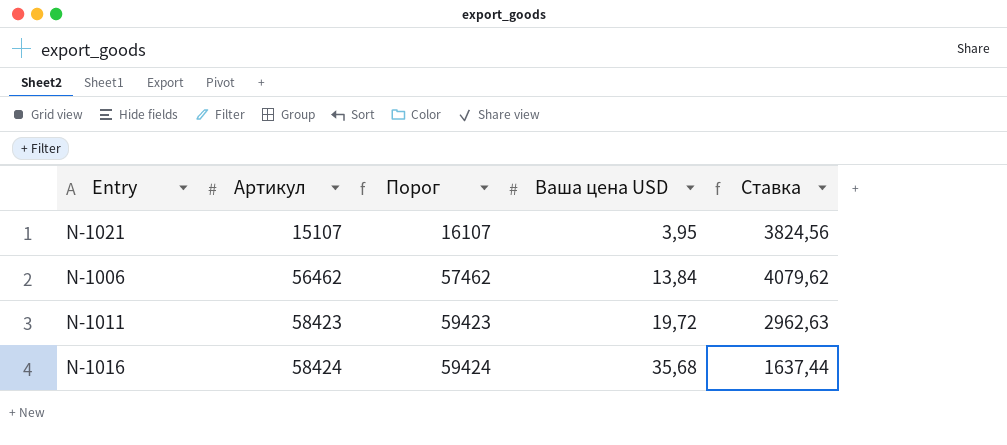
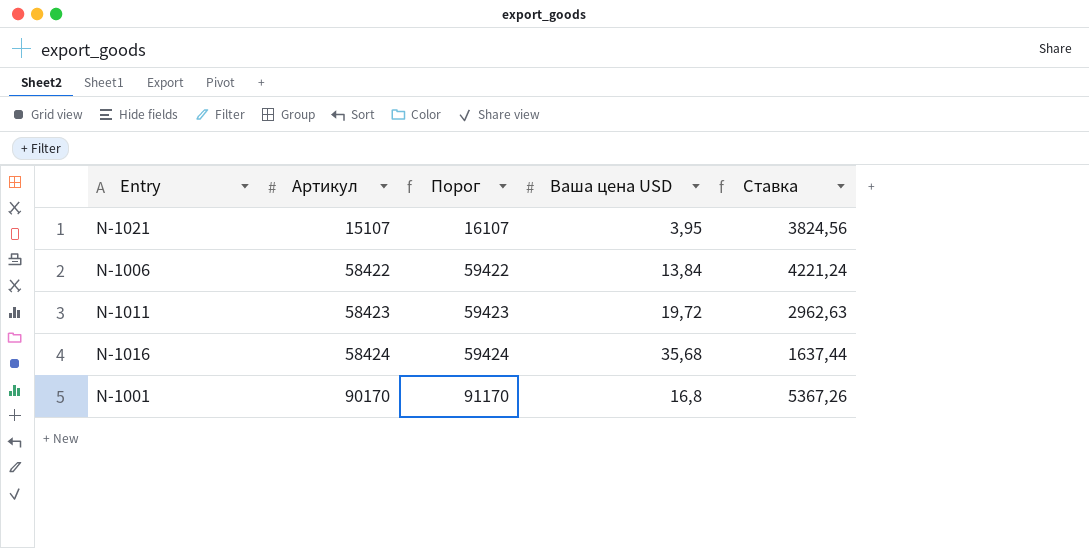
N-1006 | Артикул: 56462 -> 58422
N-1006 | Порог: 57462 -> 59422
N-1006 | Ставка: 4079,62 -> 4221,24
row N-1001: none -> 90170 | 91170 | 16,8 | 5367,26

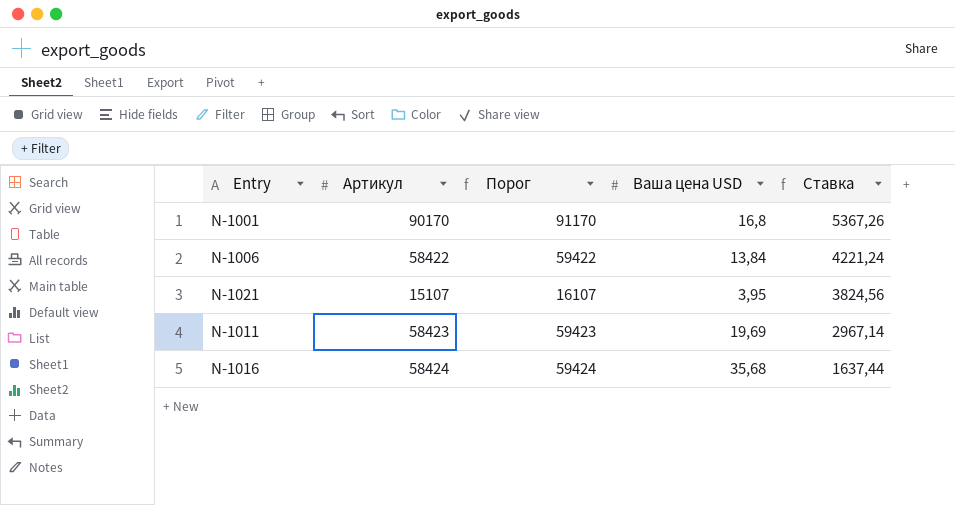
row order: Артикул ascending -> Ставка descending
N-1011 | Ваша цена USD: 19,72 -> 19,69
N-1011 | Ставка: 2962,63 -> 2967,14

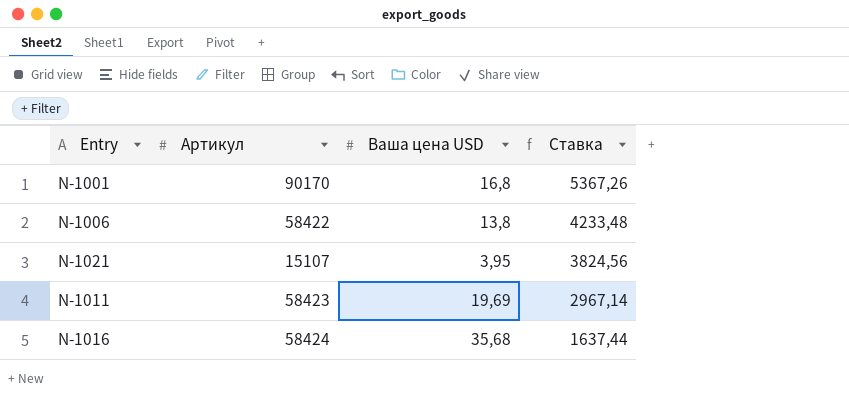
column Порог | formula: [Артикул] + 1000 -> none
N-1006 | Ваша цена USD: 13,84 -> 13,8
N-1006 | Ставка: 4221,24 -> 4233,48

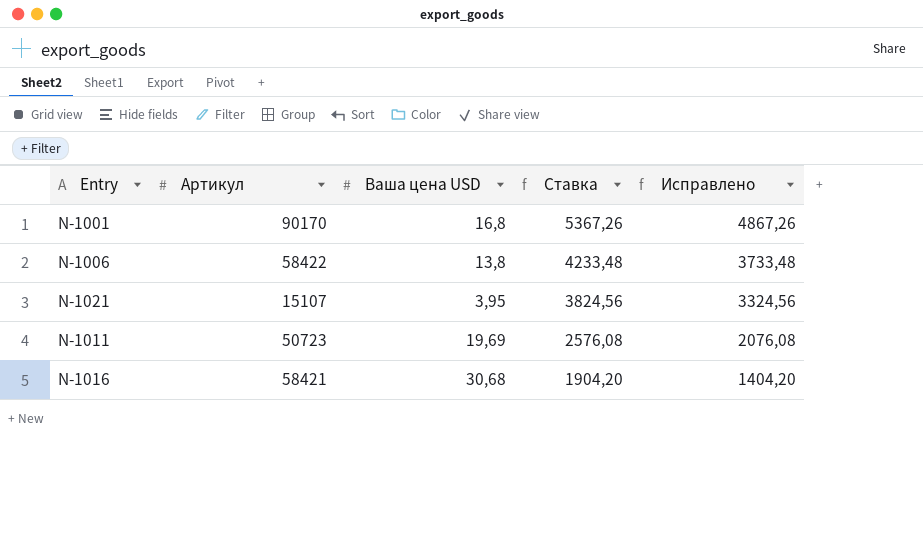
column Исправлено | formula: none -> [Ставка] - 500
N-1011 | Артикул: 58423 -> 50723
N-1011 | Ставка: 2967,14 -> 2576,08
N-1016 | Артикул: 58424 -> 58421
N-1016 | Ваша цена USD: 35,68 -> 30,68
N-1016 | Ставка: 1637,44 -> 1904,20

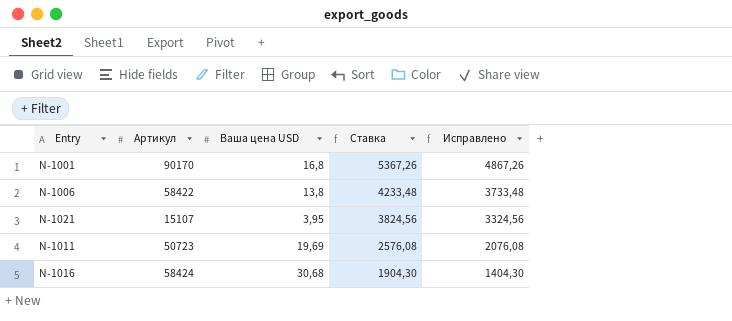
N-1016 | Артикул: 58421 -> 58424
N-1016 | Ставка: 1904,20 -> 1904,30
N-1016 | Исправлено: 1404,20 -> 1404,30

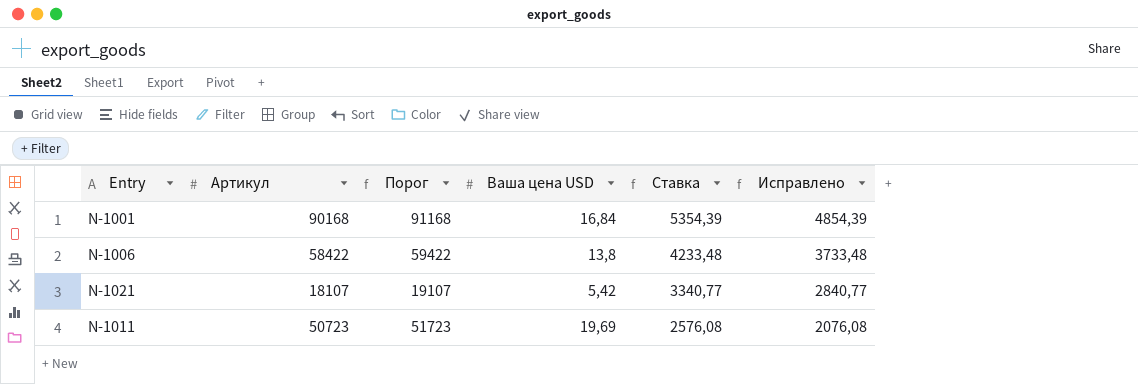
column Порог | formula: none -> [Артикул] + 1000
row N-1016: 58424 | 30,68 | 1904,30 | 1404,30 -> none
N-1001 | Артикул: 90170 -> 90168
N-1001 | Ваша цена USD: 16,8 -> 16,84
N-1001 | Ставка: 5367,26 -> 5354,39
N-1001 | Исправлено: 4867,26 -> 4854,39
N-1021 | Артикул: 15107 -> 18107
N-1021 | Ваша цена USD: 3,95 -> 5,42
N-1021 | Ставка: 3824,56 -> 3340,77
N-1021 | Исправлено: 3324,56 -> 2840,77

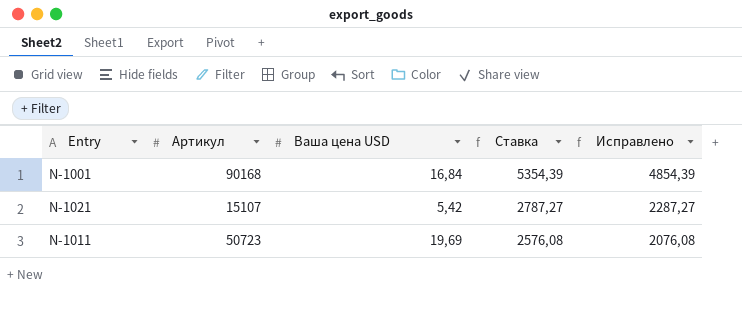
column Порог | formula: [Артикул] + 1000 -> none
row N-1006: 58422 | 59422 | 13,8 | 4233,48 | 3733,48 -> none
N-1021 | Артикул: 18107 -> 15107
N-1021 | Ставка: 3340,77 -> 2787,27
N-1021 | Исправлено: 2840,77 -> 2287,27

